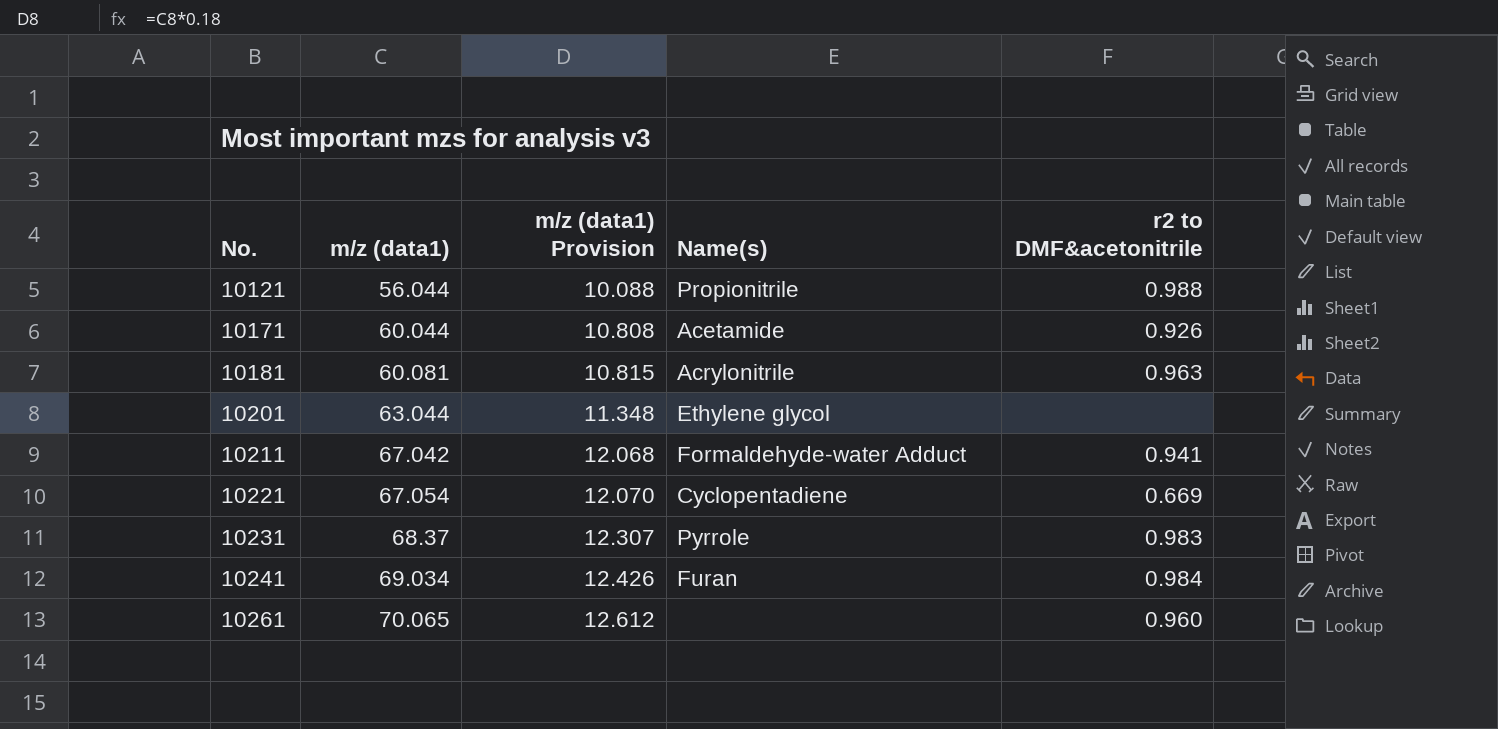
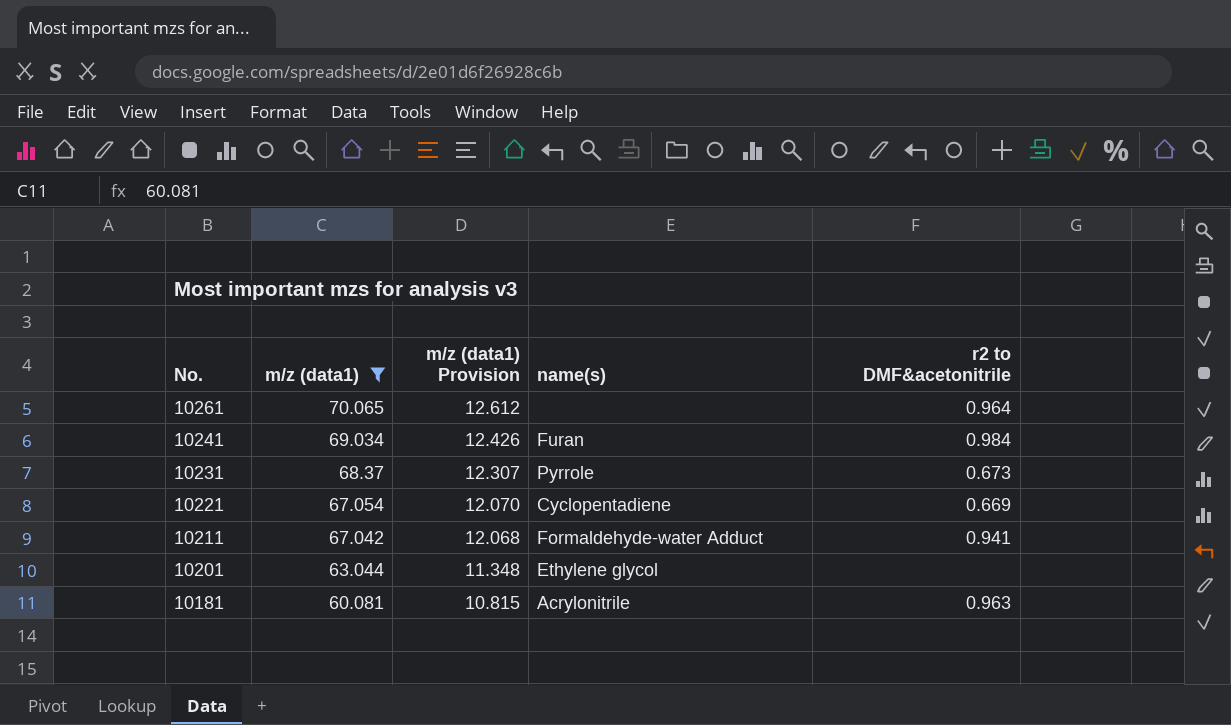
filter: none -> m/z (data1) >= 60.081
row order: No. ascending -> No. descending
column name: Name(s) -> name(s)
10261 | r2 to DMF&acetonitrile: 0.960 -> 0.964
10231 | r2 to DMF&acetonitrile: 0.983 -> 0.673

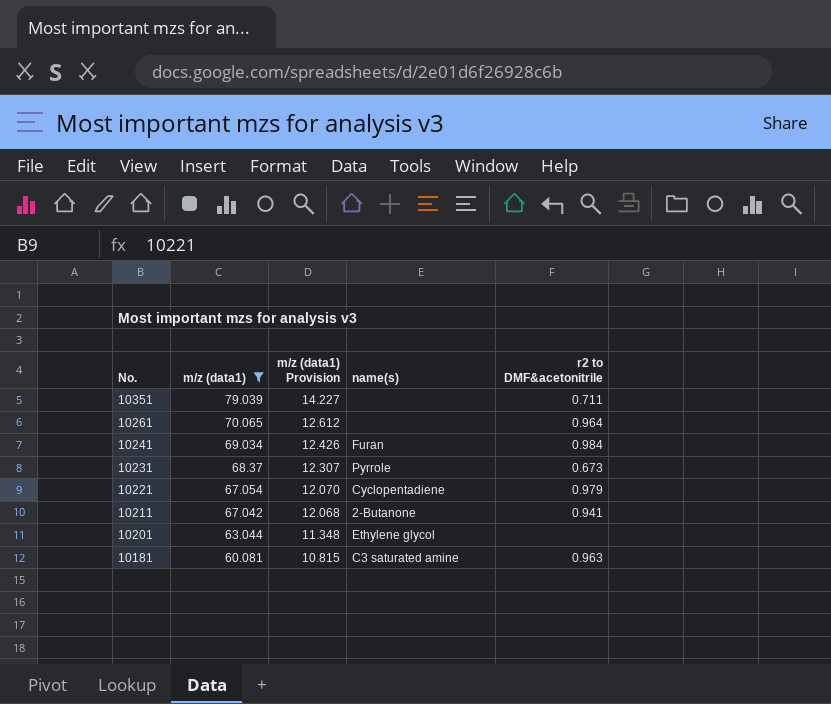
row 10351: none -> 79.039 | 14.227 | none | 0.711
10221 | r2 to DMF&acetonitrile: 0.669 -> 0.979
10211 | name(s): Formaldehyde-water Adduct -> 2-Butanone
10181 | name(s): Acrylonitrile -> C3 saturated amine

